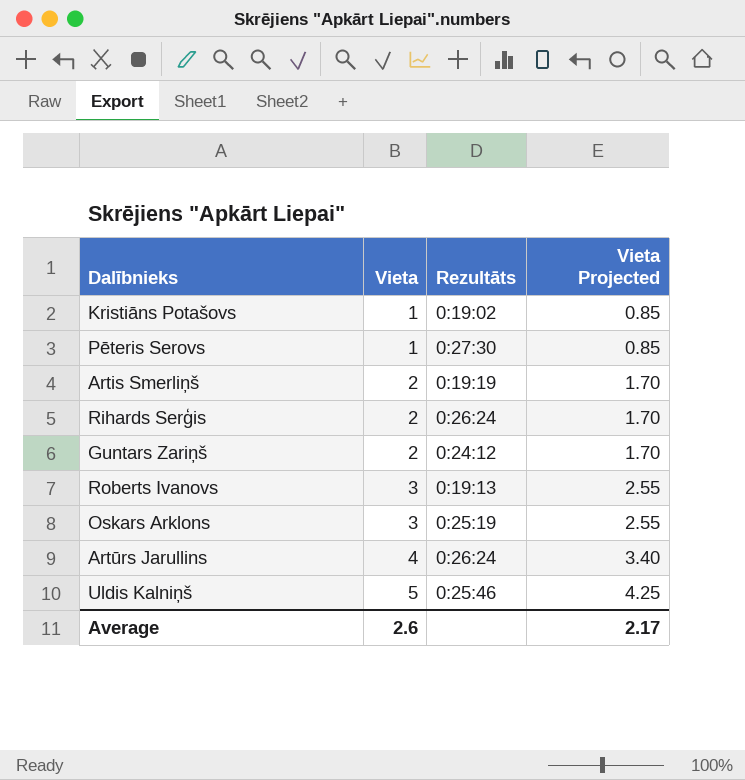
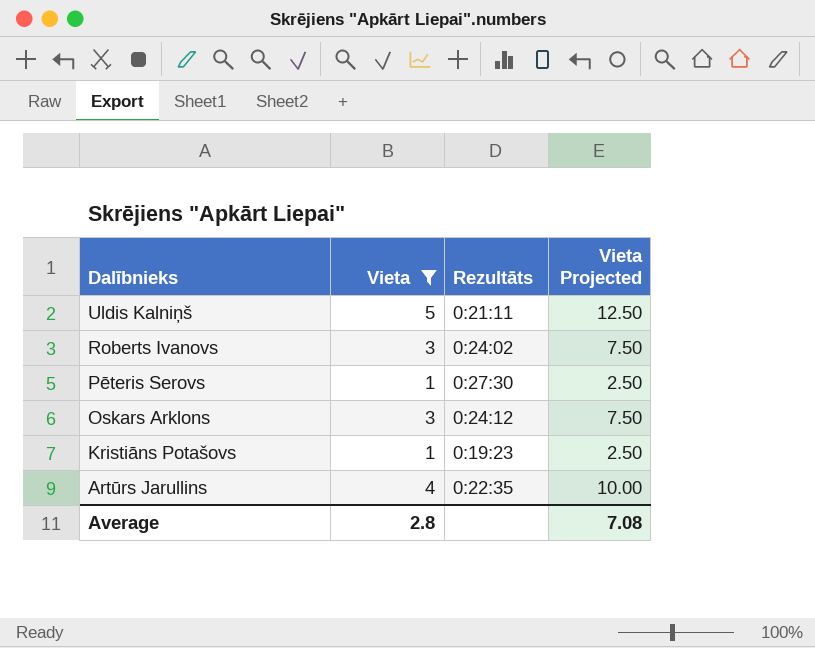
filter: none -> Vieta != 2
row order: Vieta ascending -> Dalībnieks descending
column Vieta Projected | formula: [Vieta] * 0.85 -> [Vieta] * 2.5
Uldis Kalniņš | Rezultāts: 0:25:46 -> 0:21:11
Roberts Ivanovs | Rezultāts: 0:19:13 -> 0:24:02
Oskars Arklons | Rezultāts: 0:25:19 -> 0:24:12
Kristiāns Potašovs | Rezultāts: 0:19:02 -> 0:19:23
Artūrs Jarullins | Rezultāts: 0:26:24 -> 0:22:35
Average | Vieta: 2.6 -> 2.8
Average | Vieta Projected: 2.17 -> 7.08

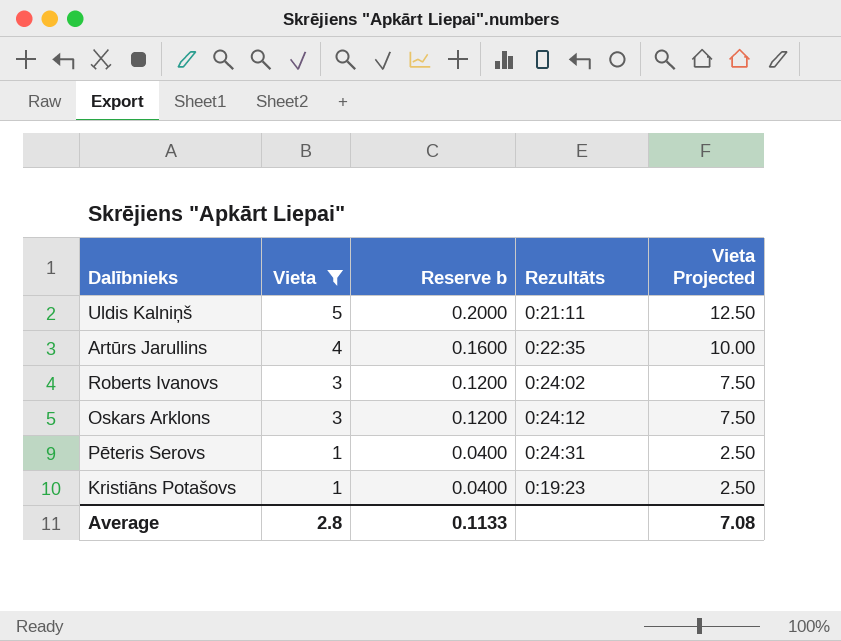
row order: Dalībnieks descending -> Vieta descending
column Reserve b | formula: none -> [Vieta] * 0.04
Pēteris Serovs | Rezultāts: 0:27:30 -> 0:24:31

